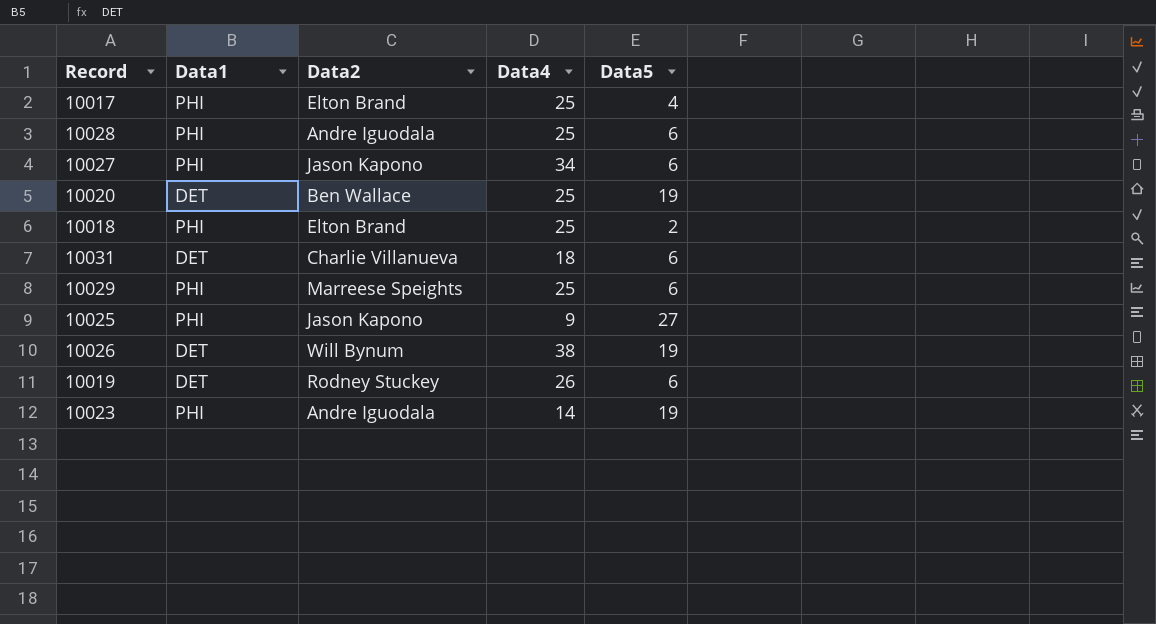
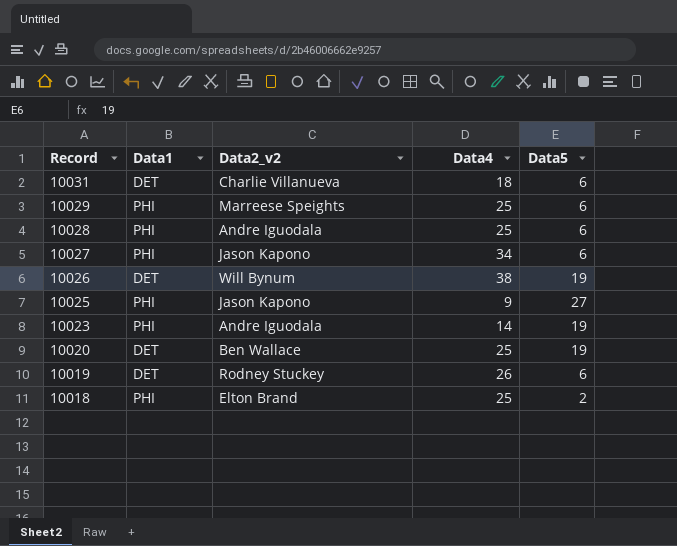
row order: none -> Record descending
column name: Data2 -> Data2_v2
row 10017: PHI | Elton Brand | 25 | 4 -> none

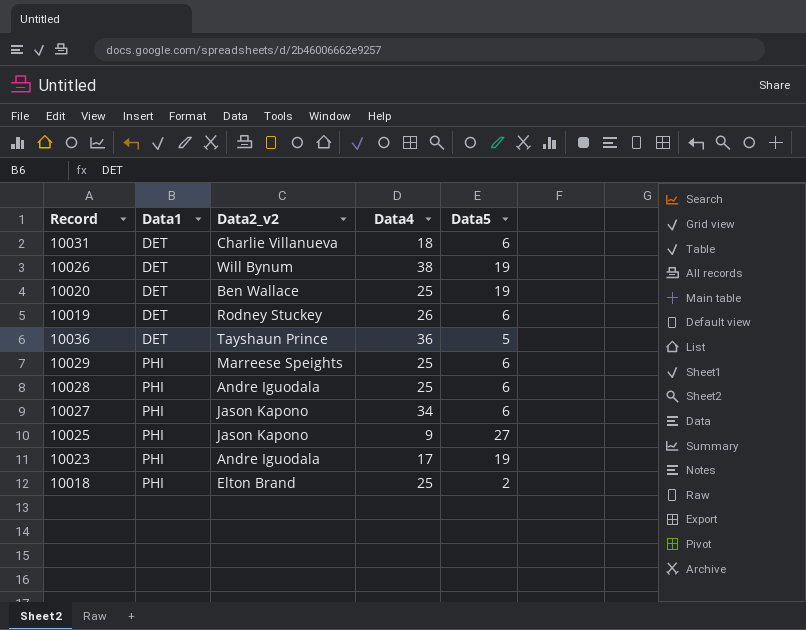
row order: Record descending -> Data1 ascending
row 10036: none -> DET | Tayshaun Prince | 36 | 5
10023 | Data4: 14 -> 17

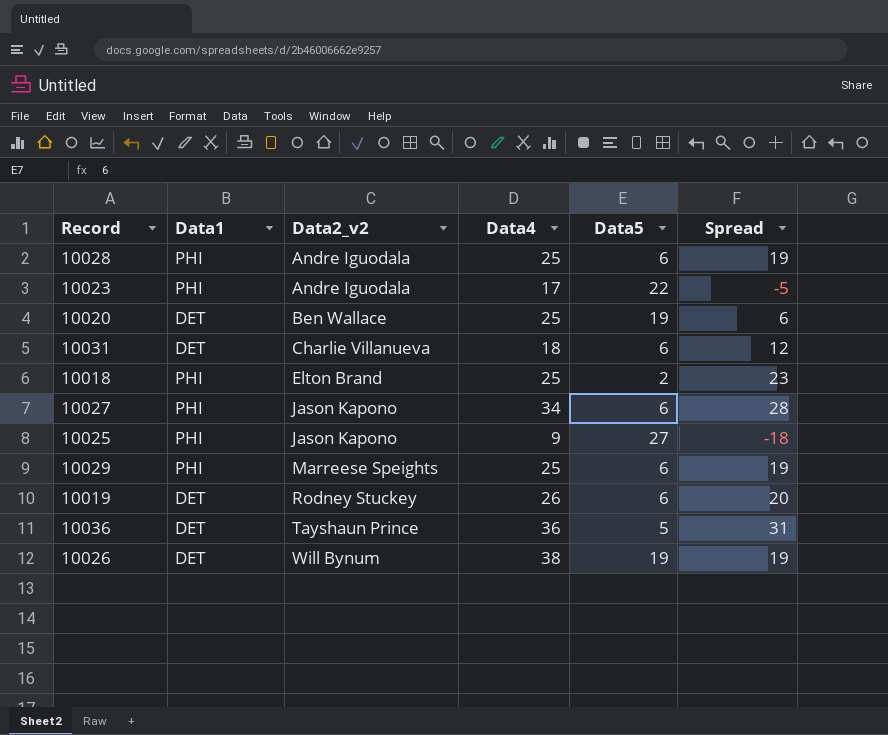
row order: Data1 ascending -> Data2_v2 ascending
column Spread | formula: none -> [Data4] - [Data5]
10023 | Data5: 19 -> 22

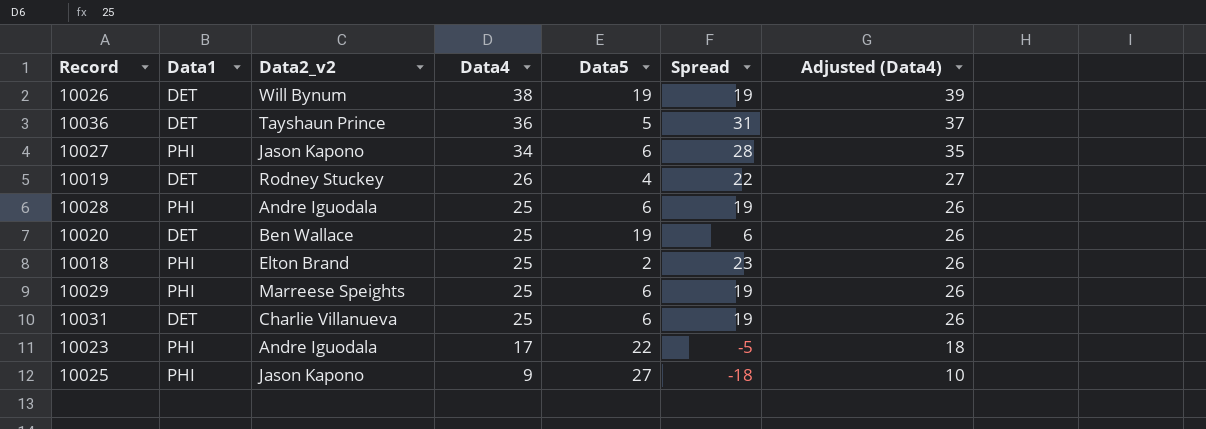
row order: Data2_v2 ascending -> Data4 descending
column Adjusted (Data4) | formula: none -> [Data4] + 1
10019 | Data5: 6 -> 4
10019 | Spread: 20 -> 22
10031 | Data4: 18 -> 25
10031 | Spread: 12 -> 19

